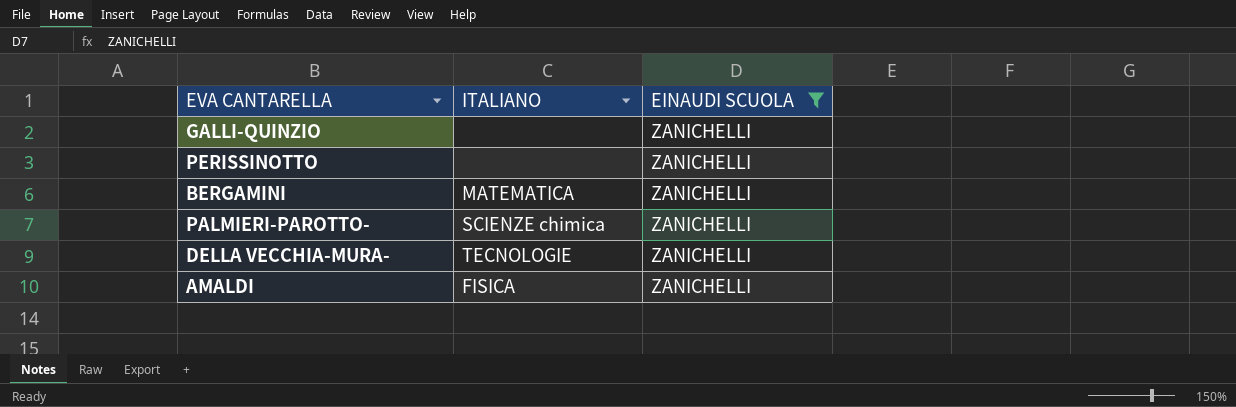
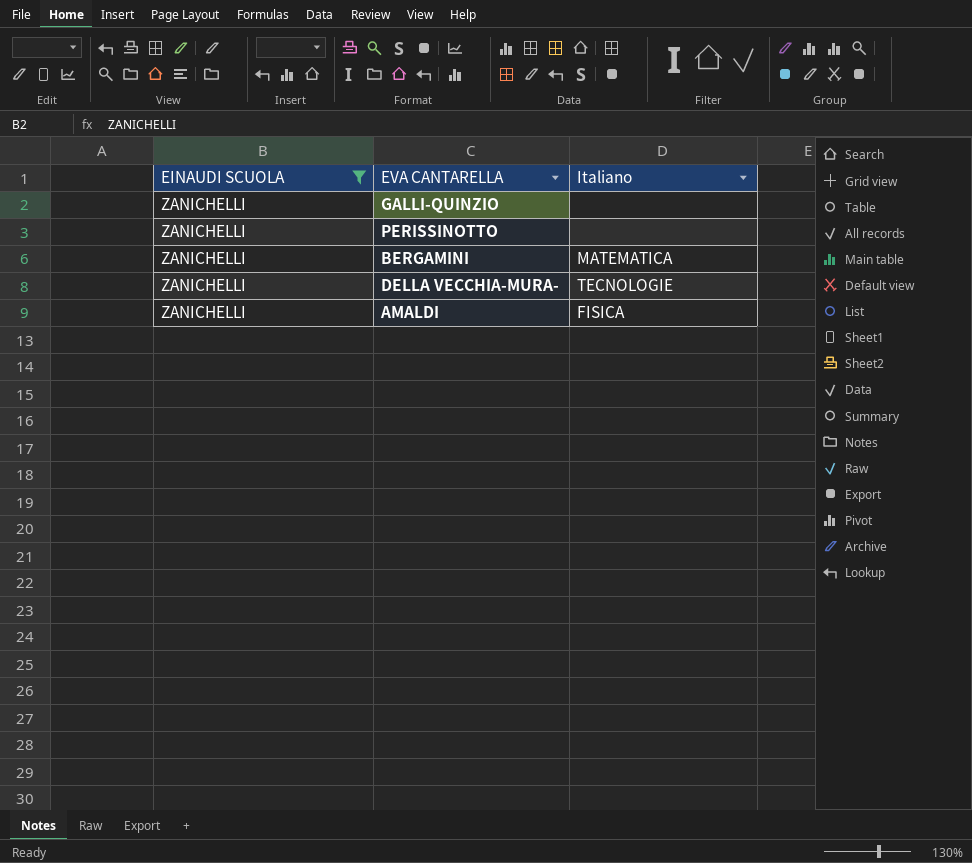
column EINAUDI SCUOLA | position: 3 -> 1
column name: ITALIANO -> Italiano
row PALMIERI-PAROTTO-: SCIENZE chimica | ZANICHELLI -> none

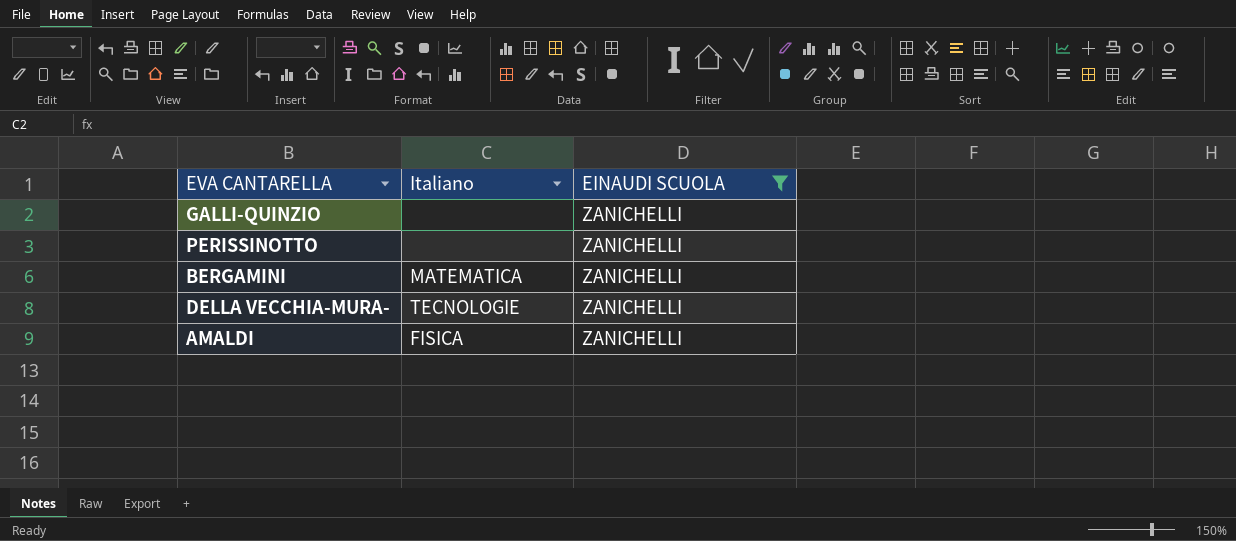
column EINAUDI SCUOLA | position: 1 -> 3

